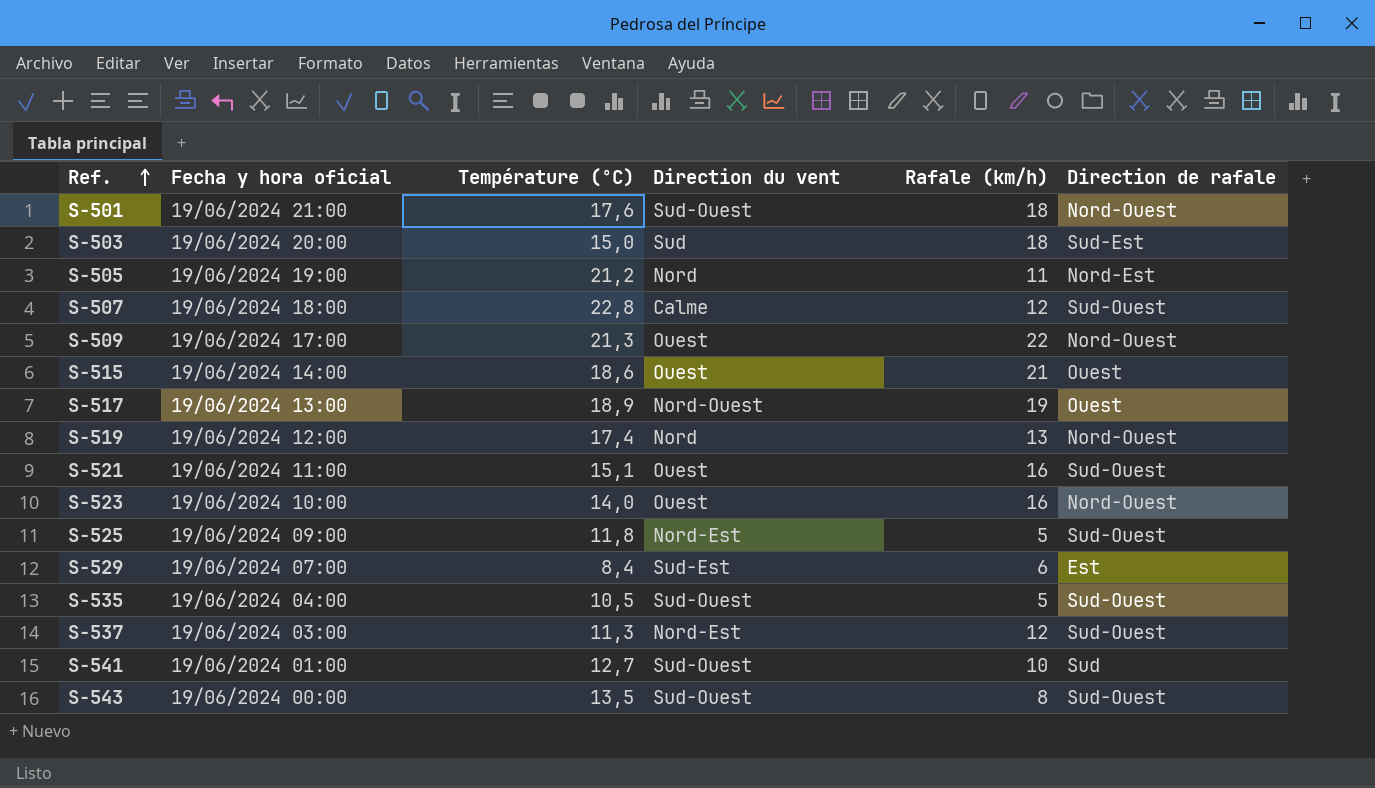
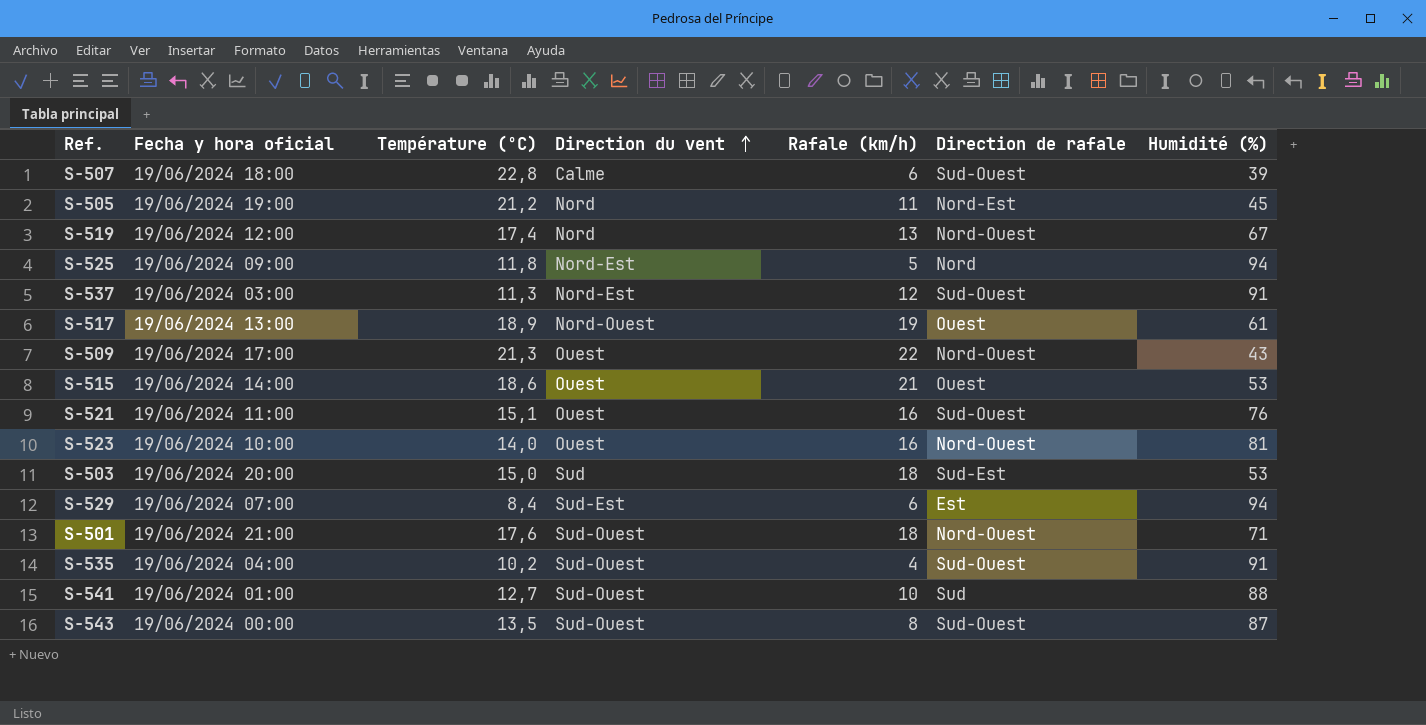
row order: Ref. ascending -> Direction du vent ascending
column Humidité (%) | position: none -> 7
S-507 | Rafale (km/h): 12 -> 6
S-525 | Direction de rafale: Sud-Ouest -> Nord
S-535 | Température (ºC): 10,5 -> 10,2
S-535 | Rafale (km/h): 5 -> 4

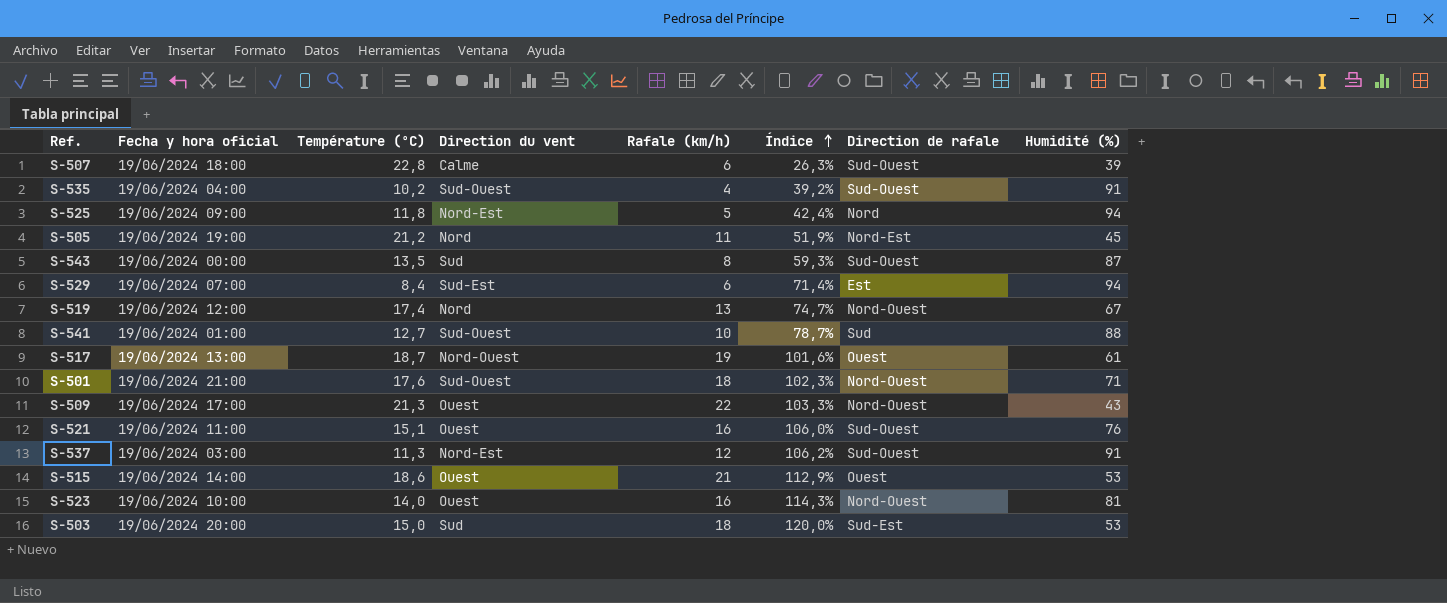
row order: Direction du vent ascending -> Índice ascending
column Índice | formula: none -> [Rafale (km/h)] / [Température (ºC)]
S-543 | Direction du vent: Sud-Ouest -> Sud
S-517 | Température (ºC): 18,9 -> 18,7

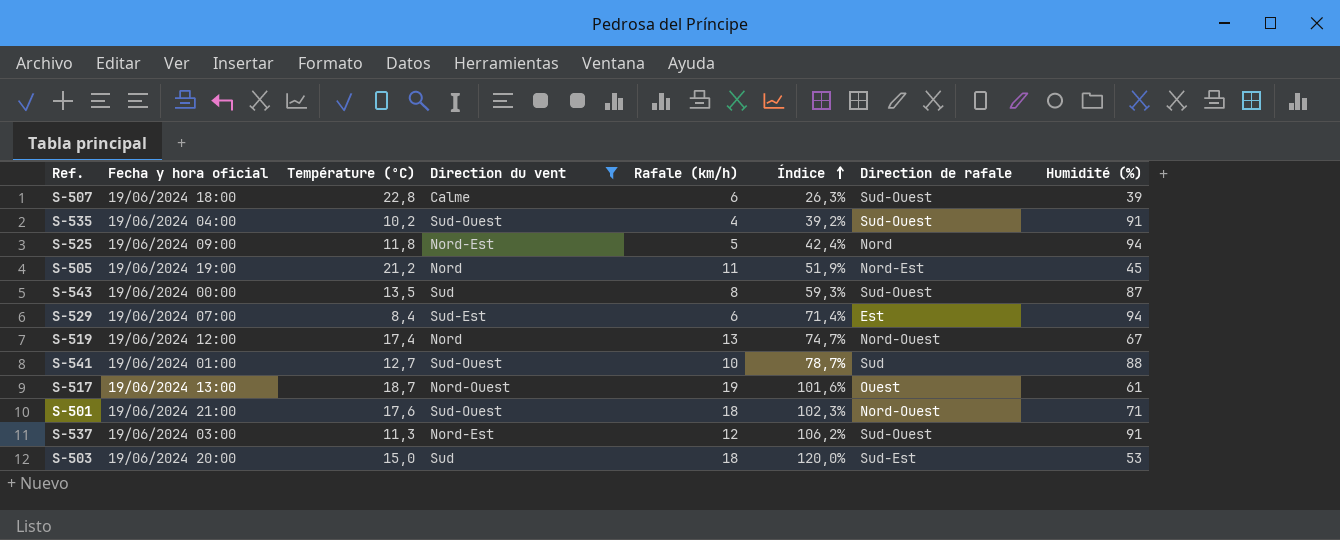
filter: none -> Direction du vent != Ouest

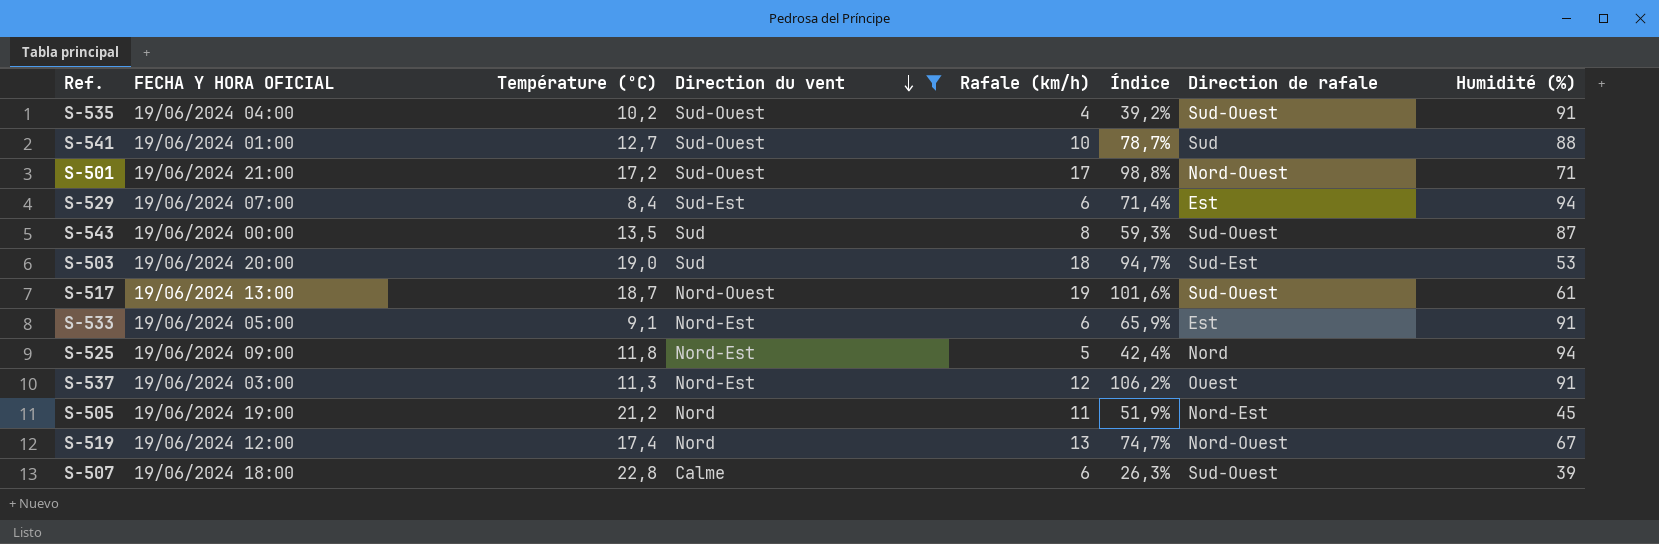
row order: Índice ascending -> Direction du vent descending
column name: Fecha y hora oficial -> FECHA Y HORA OFICIAL
S-501 | Température (ºC): 17,6 -> 17,2
S-501 | Rafale (km/h): 18 -> 17
S-501 | Índice: 102,3% -> 98,8%
S-503 | Température (ºC): 15,0 -> 19,0
S-503 | Índice: 120,0% -> 94,7%
S-517 | Direction de rafale: Ouest -> Sud-Ouest
row S-533: none -> 19/06/2024 05:00 | 9,1 | Nord-Est | 6 | 65,9% | Est | 91
S-537 | Direction de rafale: Sud-Ouest -> Ouest

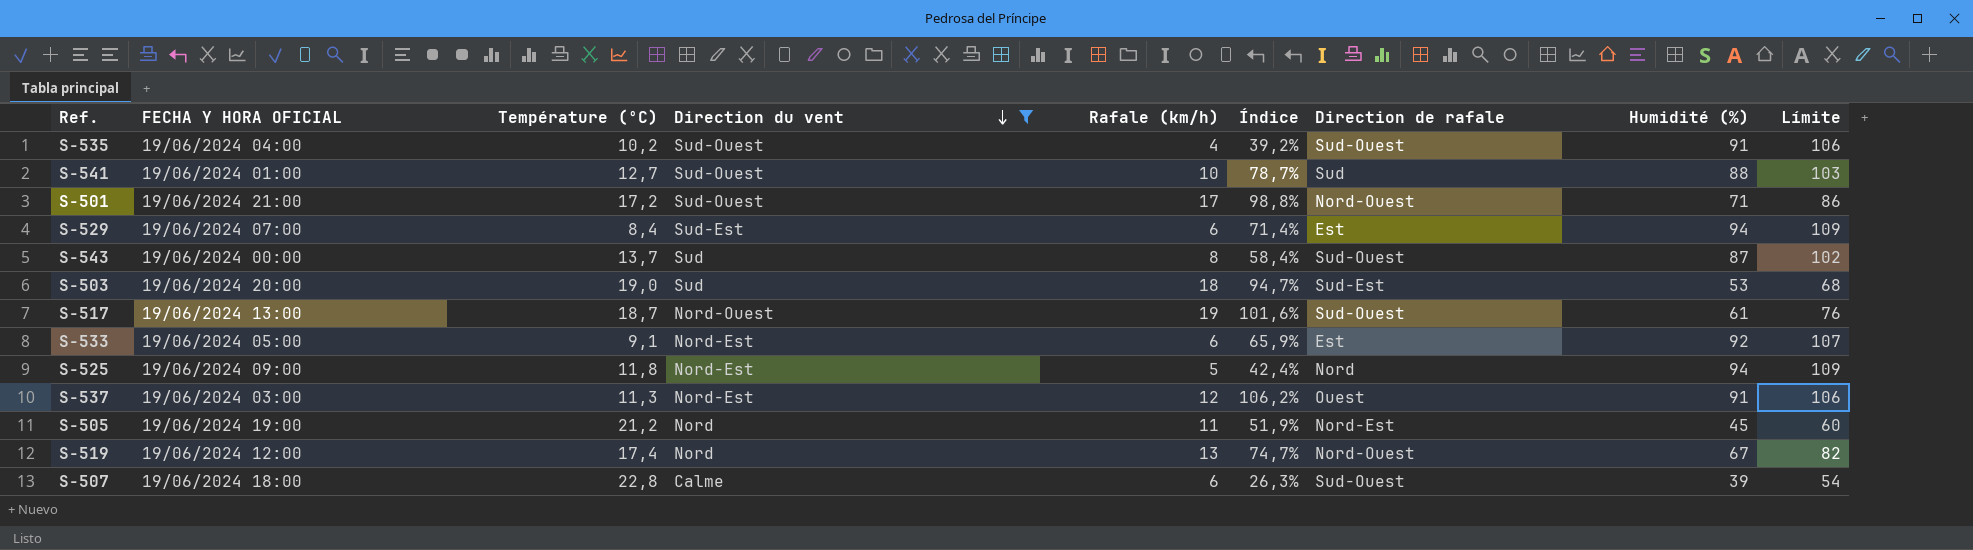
column Límite | formula: none -> [Humidité (%)] + 15
S-543 | Température (ºC): 13,5 -> 13,7
S-543 | Índice: 59,3% -> 58,4%
S-533 | Humidité (%): 91 -> 92

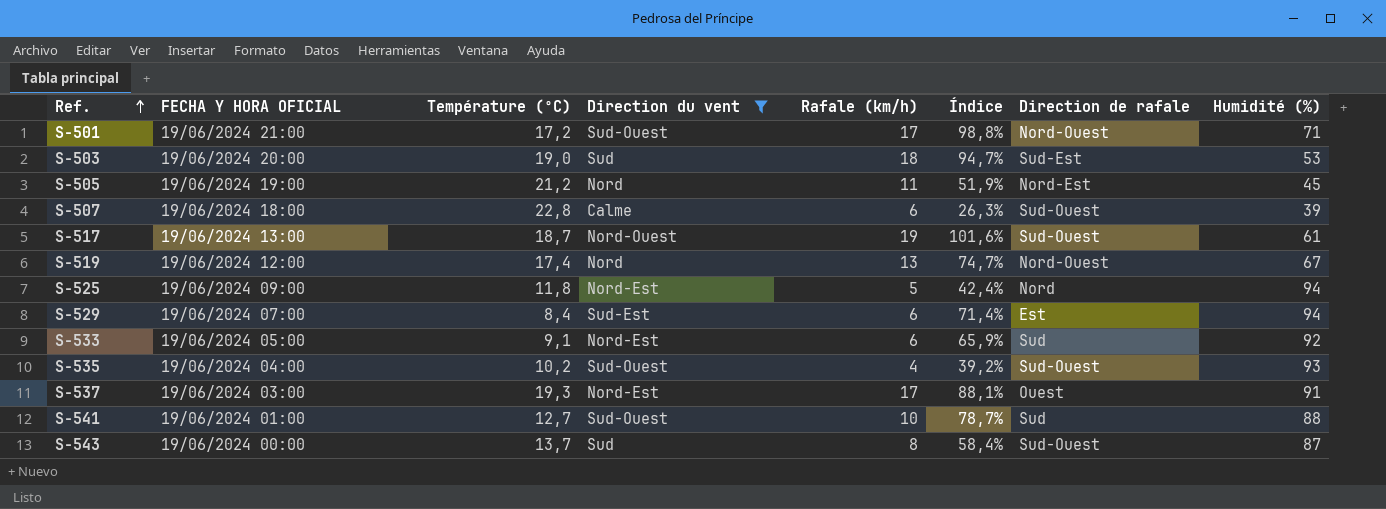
row order: Direction du vent descending -> Ref. ascending
column Límite | formula: [Humidité (%)] + 15 -> none
S-533 | Direction de rafale: Est -> Sud
S-535 | Humidité (%): 91 -> 93
S-537 | Température (ºC): 11,3 -> 19,3
S-537 | Rafale (km/h): 12 -> 17
S-537 | Índice: 106,2% -> 88,1%

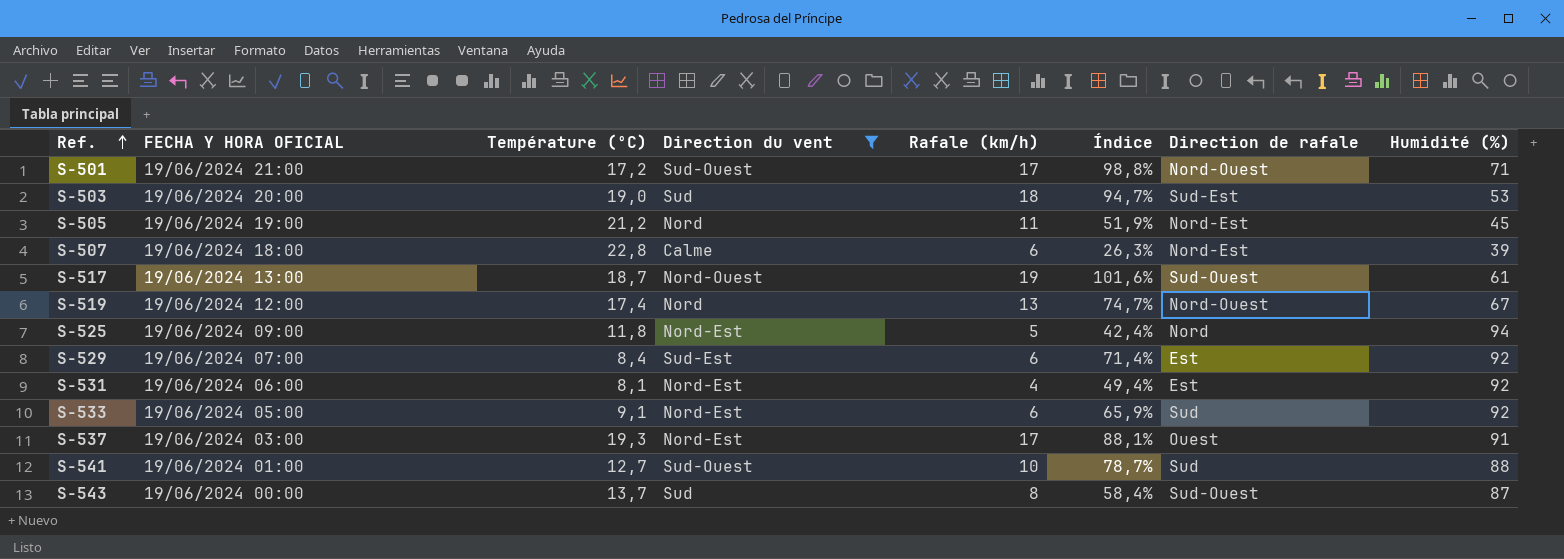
row S-535: 19/06/2024 04:00 | 10,2 | Sud-Ouest | 4 | 39,2% | Sud-Ouest | 93 -> none
S-507 | Direction de rafale: Sud-Ouest -> Nord-Est
S-529 | Humidité (%): 94 -> 92
row S-531: none -> 19/06/2024 06:00 | 8,1 | Nord-Est | 4 | 49,4% | Est | 92

